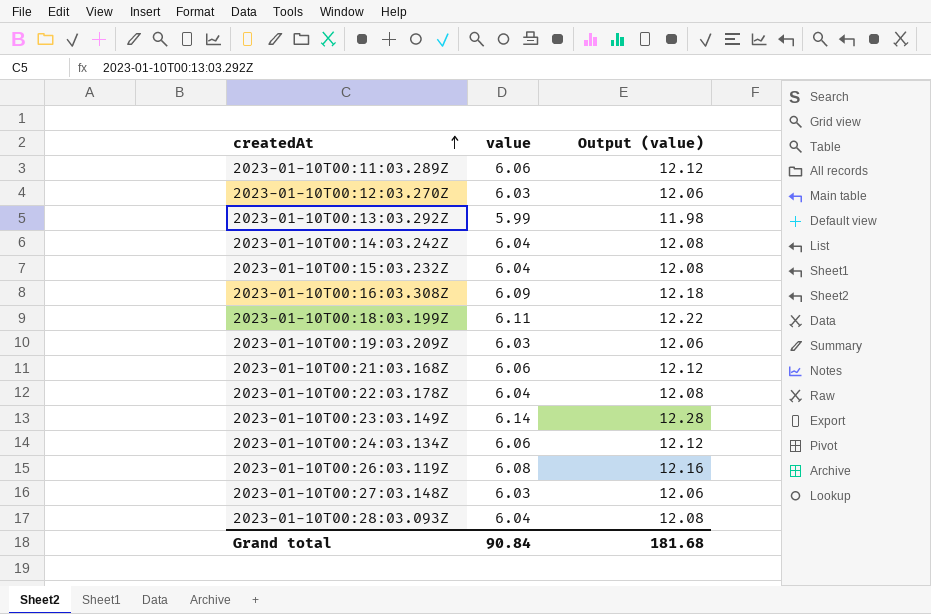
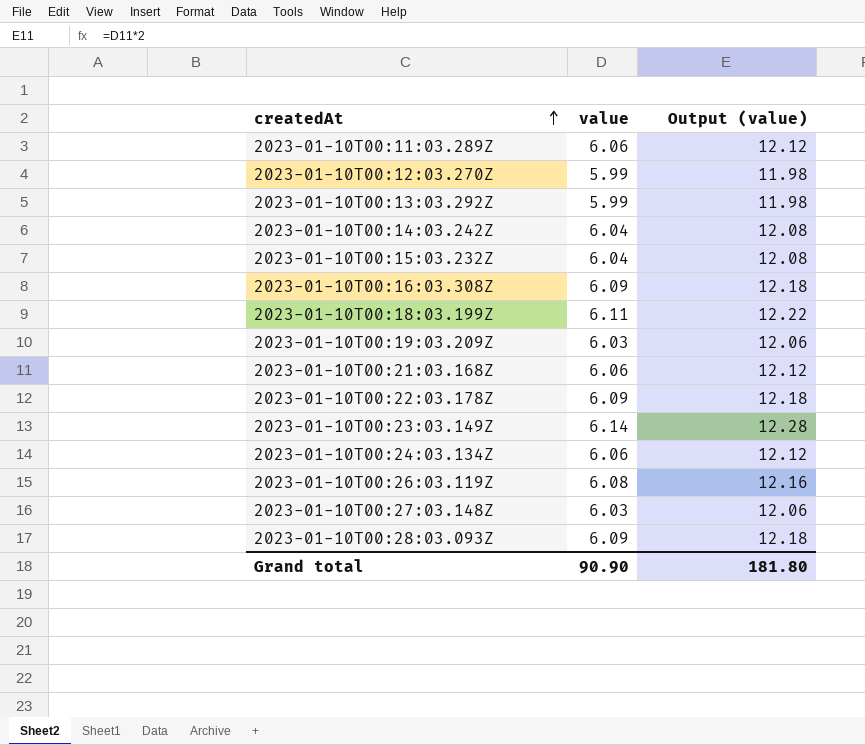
2023-01-10T00:12:03.270Z | value: 6.03 -> 5.99
2023-01-10T00:12:03.270Z | Output (value): 12.06 -> 11.98
2023-01-10T00:22:03.178Z | value: 6.04 -> 6.09
2023-01-10T00:22:03.178Z | Output (value): 12.08 -> 12.18
2023-01-10T00:28:03.093Z | value: 6.04 -> 6.09
2023-01-10T00:28:03.093Z | Output (value): 12.08 -> 12.18
Grand total | value: 90.84 -> 90.90
Grand total | Output (value): 181.68 -> 181.80

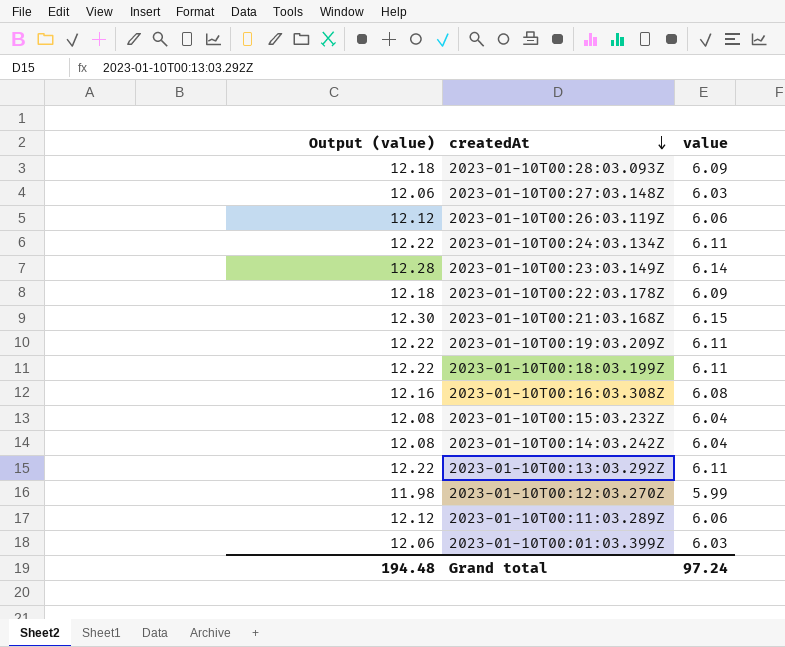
row order: createdAt ascending -> createdAt descending
column Output (value) | position: 3 -> 1
2023-01-10T00:26:03.119Z | Output (value): 12.16 -> 12.12
2023-01-10T00:26:03.119Z | value: 6.08 -> 6.06
2023-01-10T00:24:03.134Z | Output (value): 12.12 -> 12.22
2023-01-10T00:24:03.134Z | value: 6.06 -> 6.11
2023-01-10T00:21:03.168Z | Output (value): 12.12 -> 12.30
2023-01-10T00:21:03.168Z | value: 6.06 -> 6.15
2023-01-10T00:19:03.209Z | Output (value): 12.06 -> 12.22
2023-01-10T00:19:03.209Z | value: 6.03 -> 6.11
2023-01-10T00:16:03.308Z | Output (value): 12.18 -> 12.16
2023-01-10T00:16:03.308Z | value: 6.09 -> 6.08
2023-01-10T00:13:03.292Z | Output (value): 11.98 -> 12.22
2023-01-10T00:13:03.292Z | value: 5.99 -> 6.11
row 2023-01-10T00:01:03.399Z: none -> 12.06 | 6.03
Grand total | Output (value): 181.80 -> 194.48
Grand total | value: 90.90 -> 97.24

